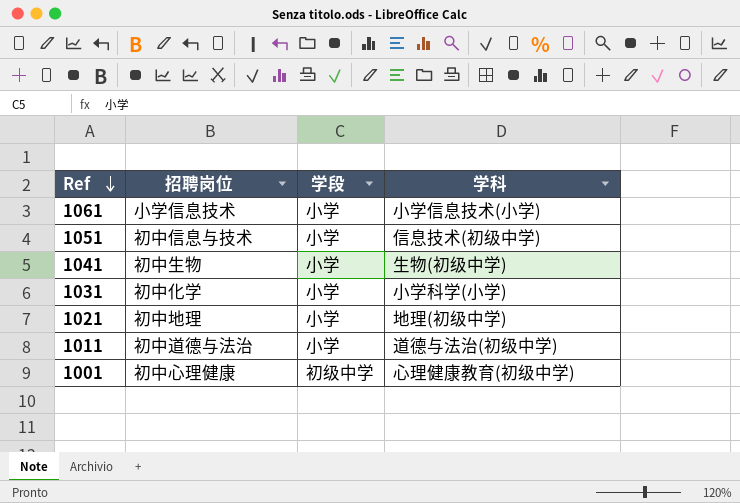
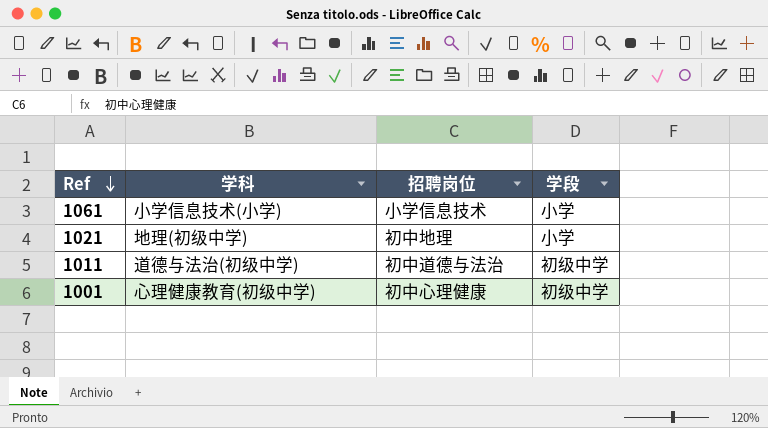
column 学科 | position: 4 -> 2
row 1051: 初中信息与技术 | 小学 | 信息技术(初级中学) -> none
row 1041: 初中生物 | 小学 | 生物(初级中学) -> none
row 1031: 初中化学 | 小学 | 小学科学(小学) -> none
1011 | 学段: 小学 -> 初级中学

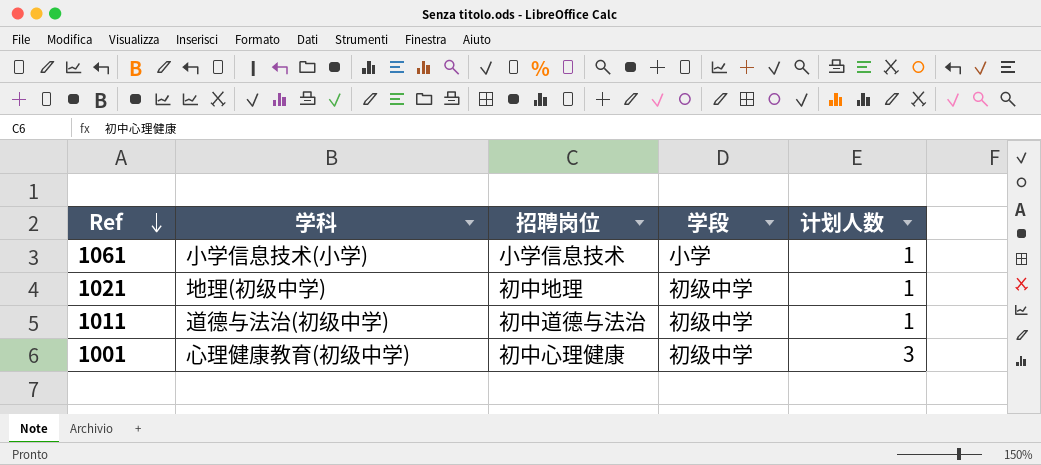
column 计划人数 | position: none -> 5
1021 | 学段: 小学 -> 初级中学

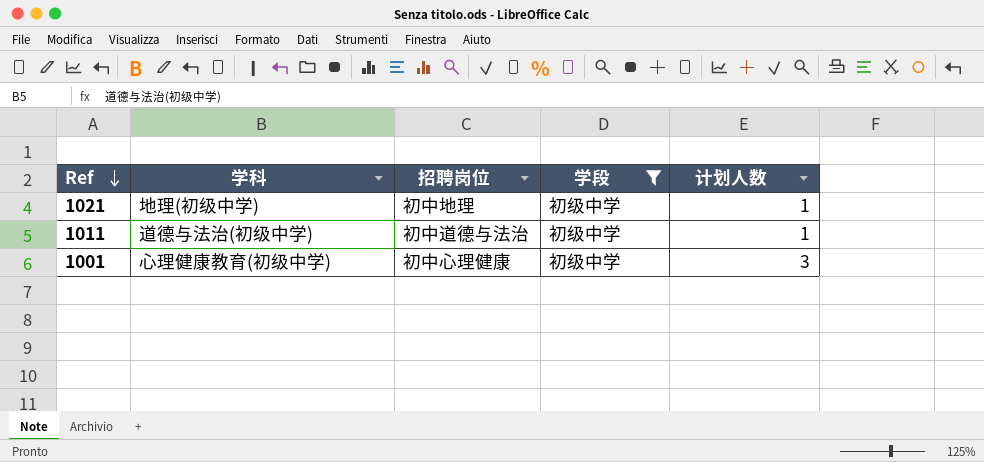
filter: none -> 学段 = 初级中学

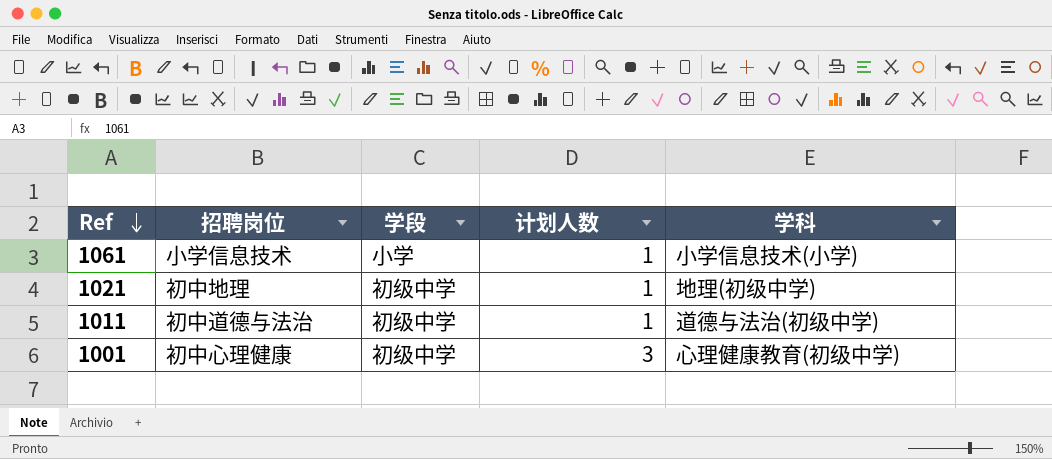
filter: 学段 = 初级中学 -> none
column 学科 | position: 2 -> 5

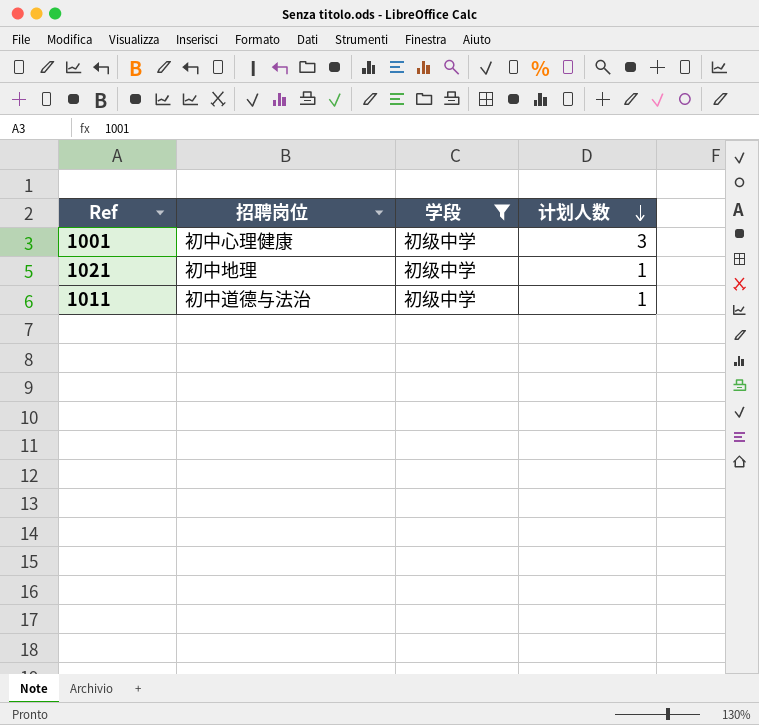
filter: none -> 学段 = 初级中学
row order: Ref descending -> 计划人数 descending
column 学科 | position: 5 -> none

